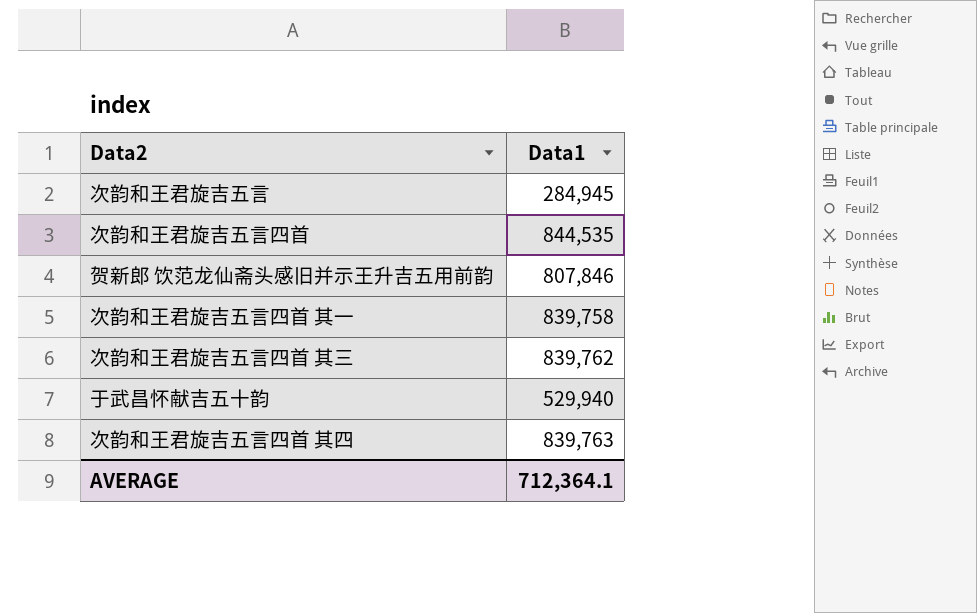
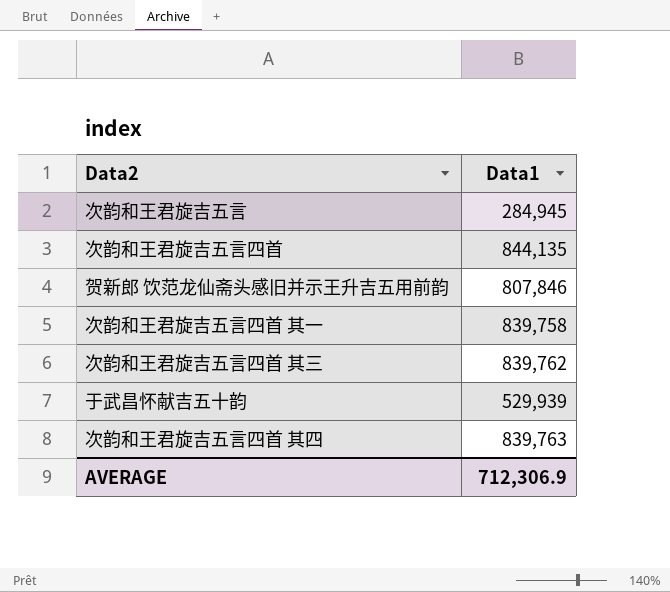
次韵和王君旋吉五言四首 | Data1: 844,535 -> 844,135
于武昌怀献吉五十韵 | Data1: 529,940 -> 529,939
AVERAGE | Data1: 712,364.1 -> 712,306.9

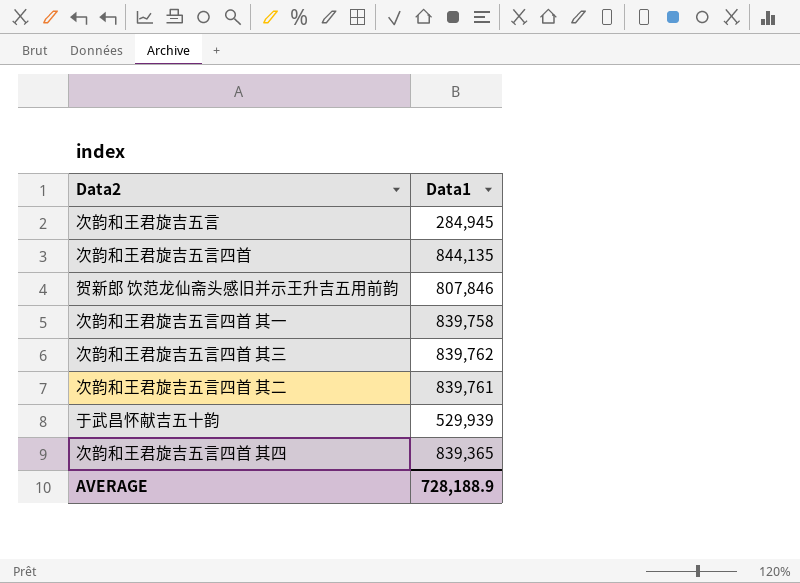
row 次韵和王君旋吉五言四首 其二: none -> 839,761
次韵和王君旋吉五言四首 其四 | Data1: 839,763 -> 839,365
AVERAGE | Data1: 712,306.9 -> 728,188.9

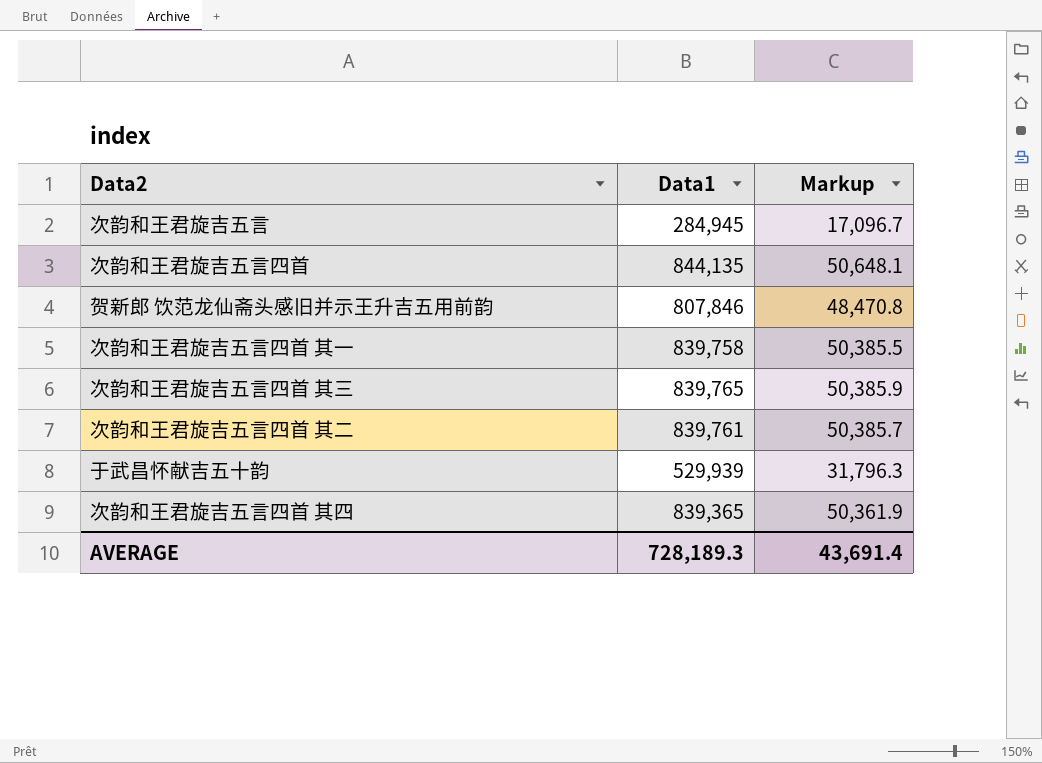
column Markup | formula: none -> [Data1] * 0.06
次韵和王君旋吉五言四首 其三 | Data1: 839,762 -> 839,765
AVERAGE | Data1: 728,188.9 -> 728,189.3

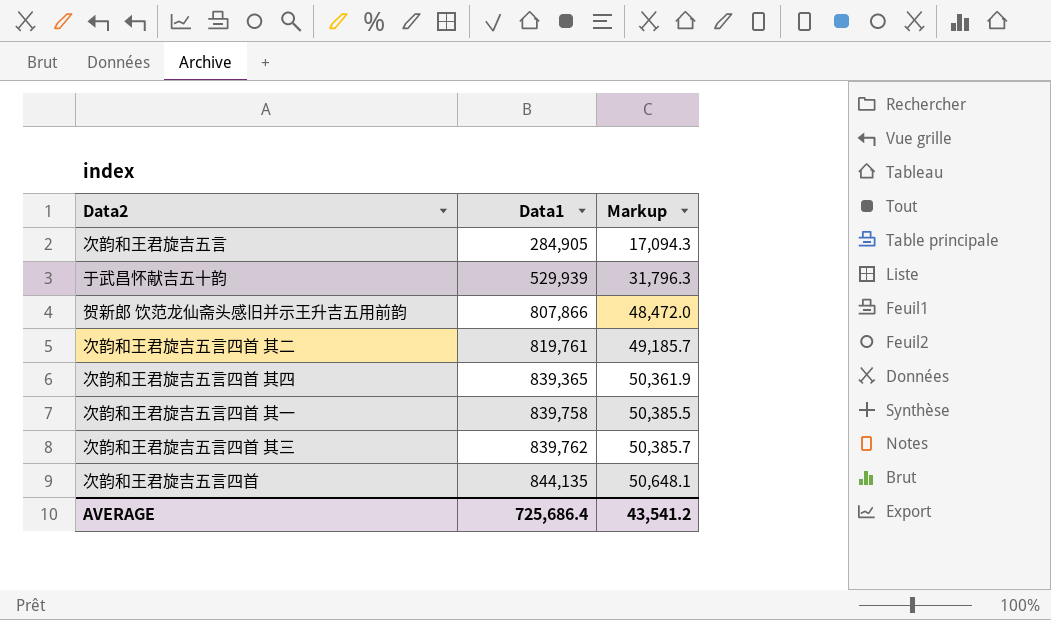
row order: none -> Data1 ascending
次韵和王君旋吉五言 | Data1: 284,945 -> 284,905
次韵和王君旋吉五言 | Markup: 17,096.7 -> 17,094.3
贺新郎 饮范龙仙斋头感旧并示王升吉五用前韵 | Data1: 807,846 -> 807,866
贺新郎 饮范龙仙斋头感旧并示王升吉五用前韵 | Markup: 48,470.8 -> 48,472.0
次韵和王君旋吉五言四首 其二 | Data1: 839,761 -> 819,761
次韵和王君旋吉五言四首 其二 | Markup: 50,385.7 -> 49,185.7
次韵和王君旋吉五言四首 其三 | Data1: 839,765 -> 839,762
次韵和王君旋吉五言四首 其三 | Markup: 50,385.9 -> 50,385.7
AVERAGE | Data1: 728,189.3 -> 725,686.4
AVERAGE | Markup: 43,691.4 -> 43,541.2

